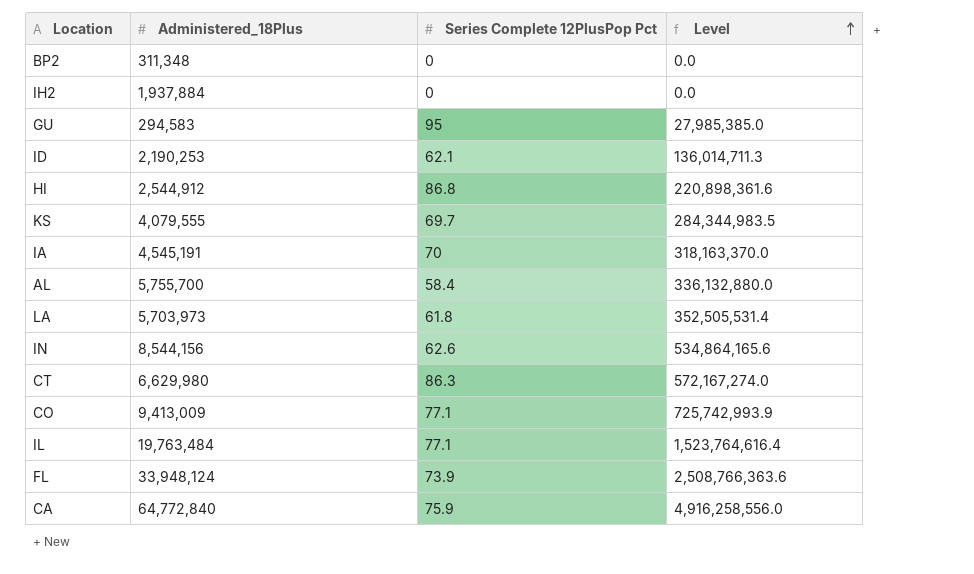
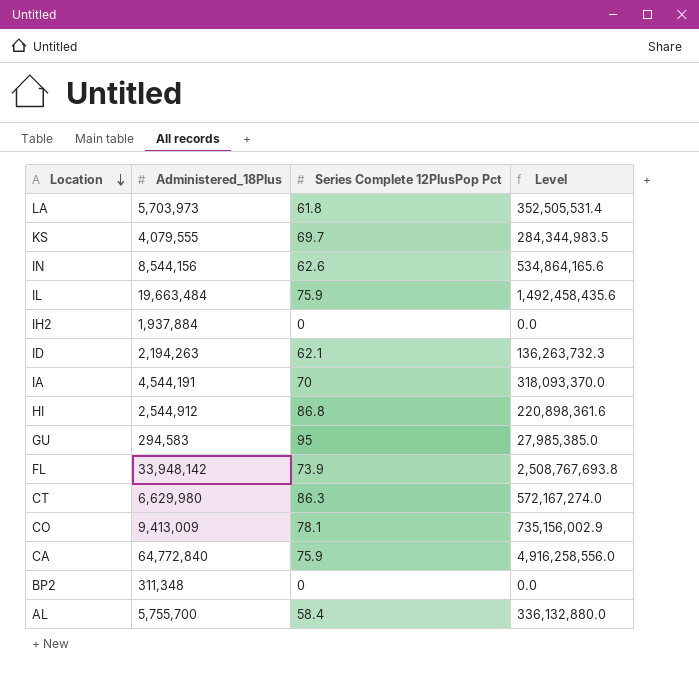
row order: Level ascending -> Location descending
IL | Administered_18Plus: 19,763,484 -> 19,663,484
IL | Series Complete 12PlusPop Pct: 77.1 -> 75.9
IL | Level: 1,523,764,616.4 -> 1,492,458,435.6
ID | Administered_18Plus: 2,190,253 -> 2,194,263
ID | Level: 136,014,711.3 -> 136,263,732.3
IA | Administered_18Plus: 4,545,191 -> 4,544,191
IA | Level: 318,163,370.0 -> 318,093,370.0
FL | Administered_18Plus: 33,948,124 -> 33,948,142
FL | Level: 2,508,766,363.6 -> 2,508,767,693.8
CO | Series Complete 12PlusPop Pct: 77.1 -> 78.1
CO | Level: 725,742,993.9 -> 735,156,002.9

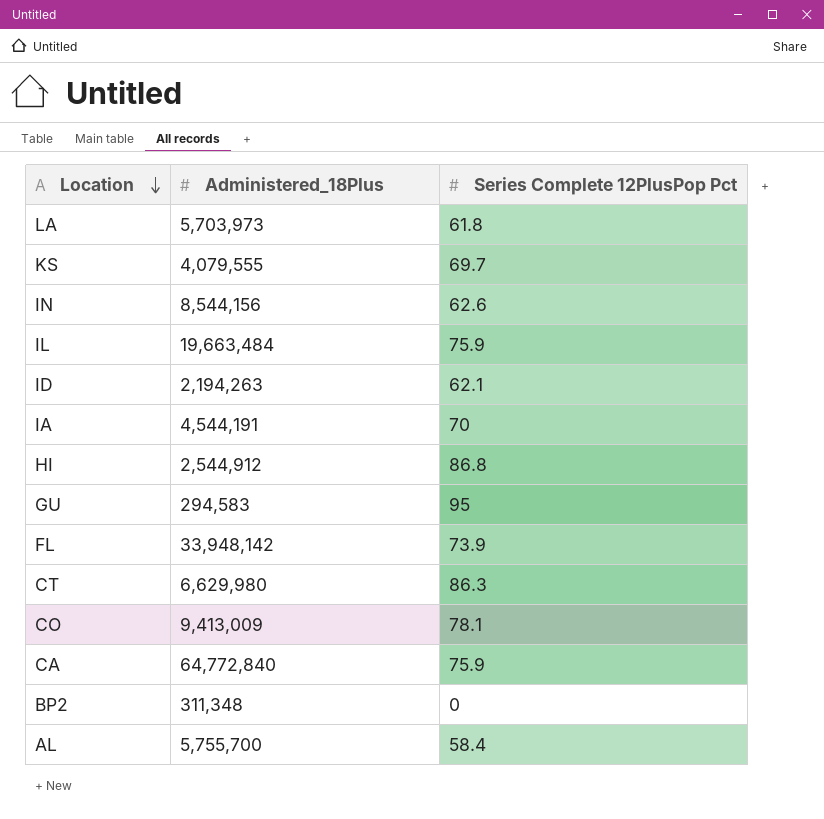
column Level | formula: [Administered_18Plus] * [Series Complete 12PlusPop Pct] -> none
row IH2: 1,937,884 | 0 | 0.0 -> none

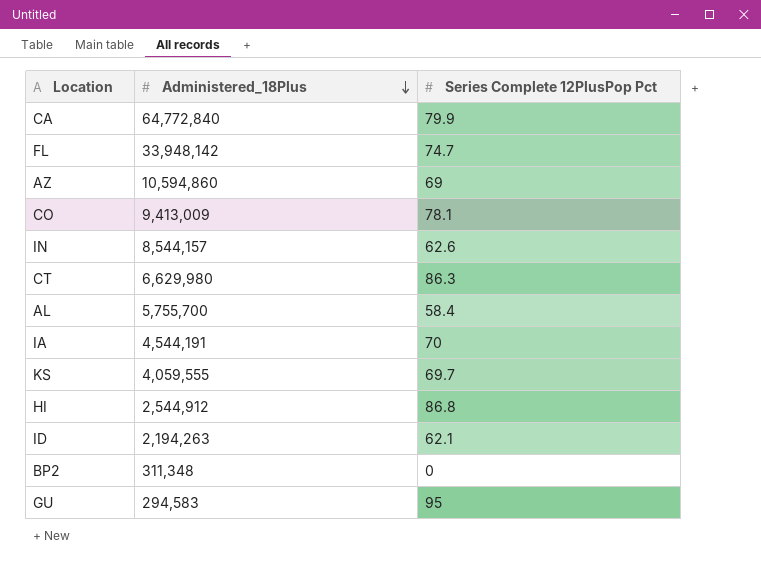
row order: Location descending -> Administered_18Plus descending
row LA: 5,703,973 | 61.8 -> none
row IL: 19,663,484 | 75.9 -> none
CA | Series Complete 12PlusPop Pct: 75.9 -> 79.9
FL | Series Complete 12PlusPop Pct: 73.9 -> 74.7
row AZ: none -> 10,594,860 | 69
IN | Administered_18Plus: 8,544,156 -> 8,544,157
KS | Administered_18Plus: 4,079,555 -> 4,059,555

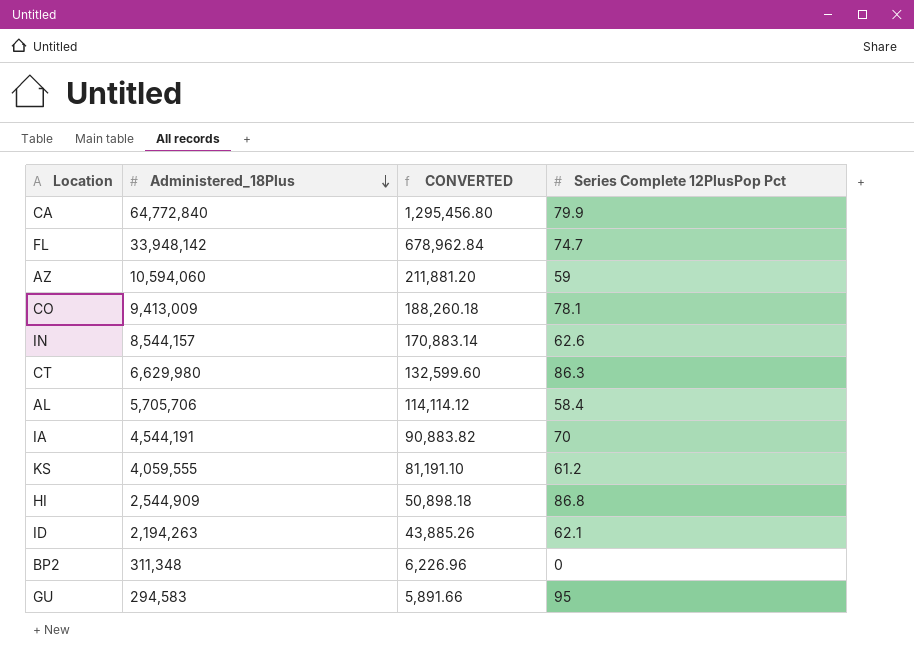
column CONVERTED | formula: none -> [Administered_18Plus] * 0.02
AZ | Administered_18Plus: 10,594,860 -> 10,594,060
AZ | Series Complete 12PlusPop Pct: 69 -> 59
AL | Administered_18Plus: 5,755,700 -> 5,705,706
KS | Series Complete 12PlusPop Pct: 69.7 -> 61.2
HI | Administered_18Plus: 2,544,912 -> 2,544,909

